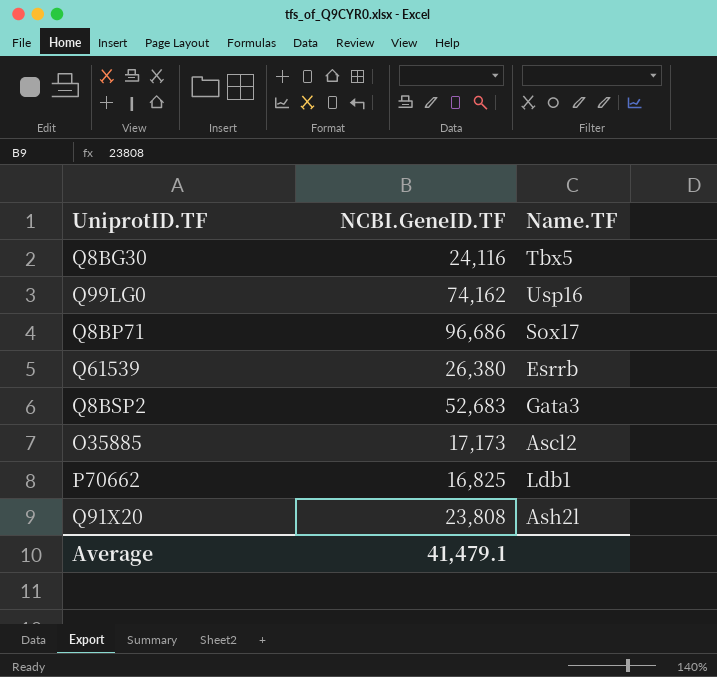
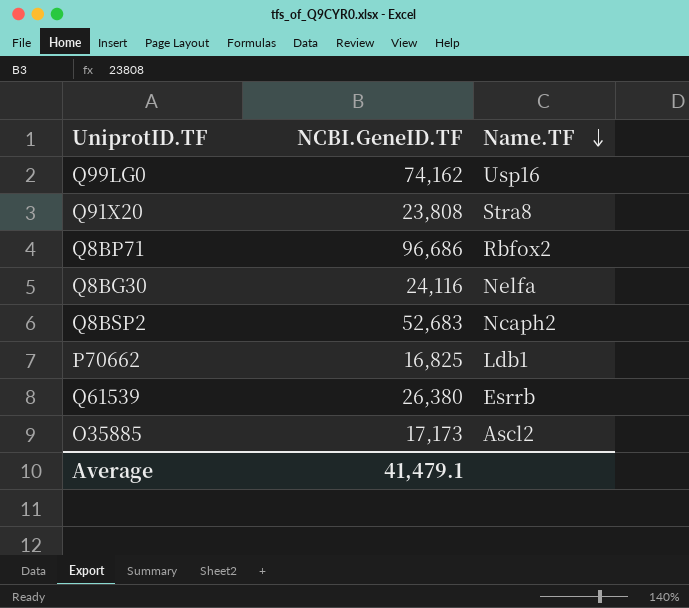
row order: none -> Name.TF descending
Q91X20 | Name.TF: Ash2l -> Stra8
Q8BP71 | Name.TF: Sox17 -> Rbfox2
Q8BG30 | Name.TF: Tbx5 -> Nelfa
Q8BSP2 | Name.TF: Gata3 -> Ncaph2

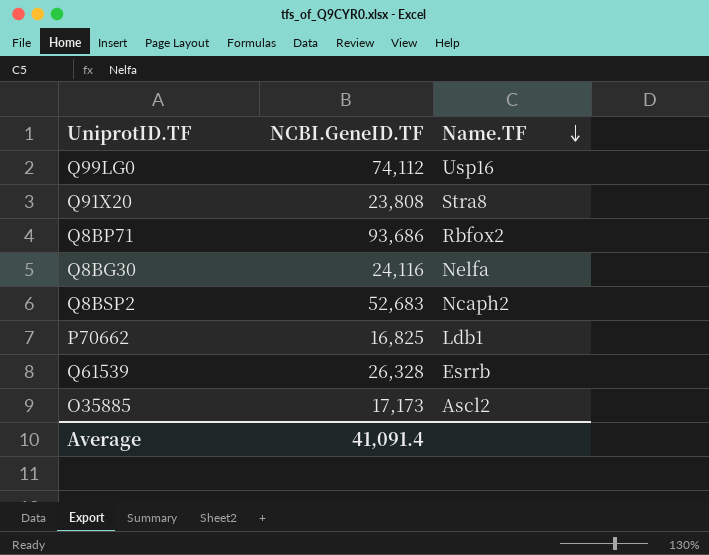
Q99LG0 | NCBI.GeneID.TF: 74,162 -> 74,112
Q8BP71 | NCBI.GeneID.TF: 96,686 -> 93,686
Q61539 | NCBI.GeneID.TF: 26,380 -> 26,328
Average | NCBI.GeneID.TF: 41,479.1 -> 41,091.4

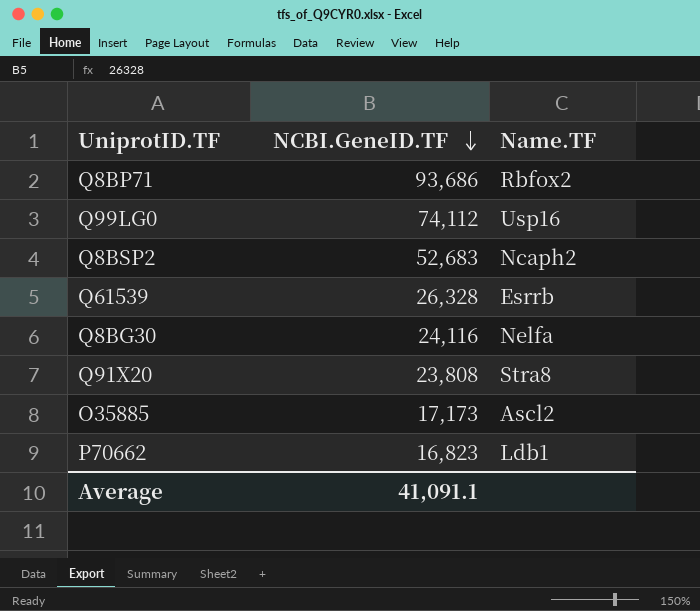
row order: Name.TF descending -> NCBI.GeneID.TF descending
P70662 | NCBI.GeneID.TF: 16,825 -> 16,823
Average | NCBI.GeneID.TF: 41,091.4 -> 41,091.1

